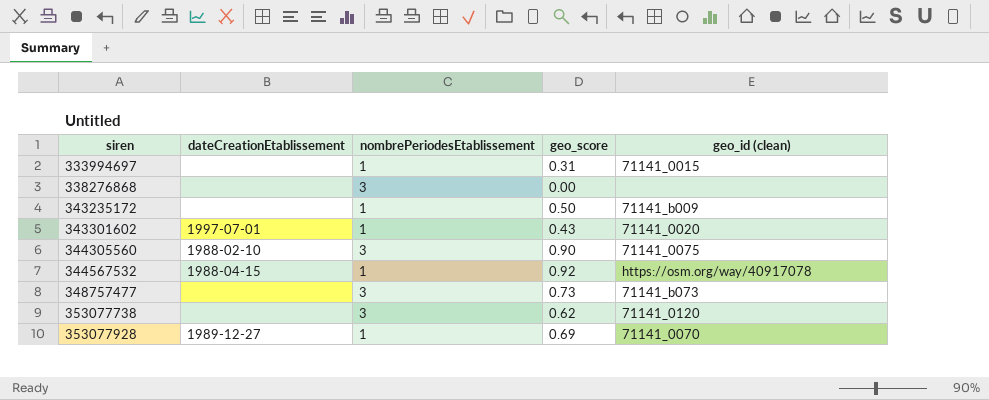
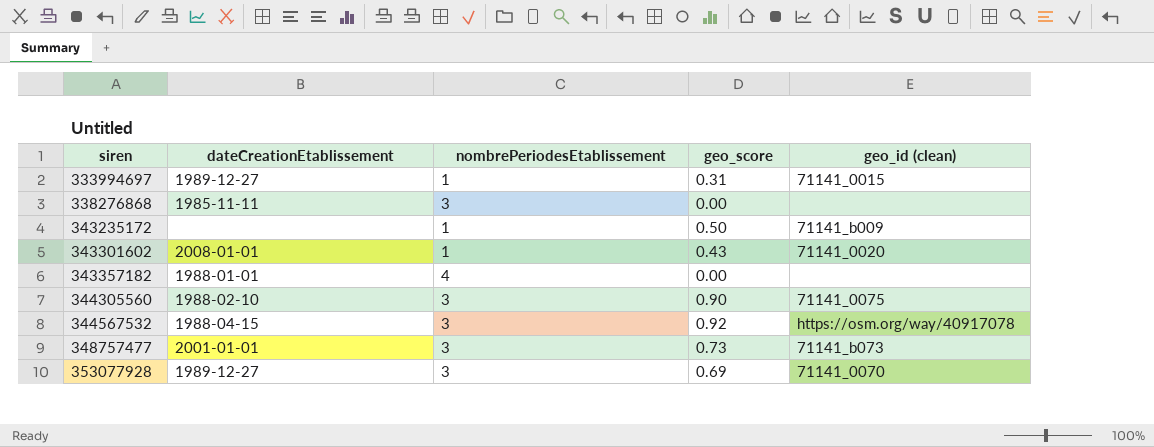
row 353077738: none | 3 | 0.62 | 71141_0120 -> none
333994697 | dateCreationEtablissement: none -> 1989-12-27
338276868 | dateCreationEtablissement: none -> 1985-11-11
343301602 | dateCreationEtablissement: 1997-07-01 -> 2008-01-01
row 343357182: none -> 1988-01-01 | 4 | 0.00 | none
344567532 | nombrePeriodesEtablissement: 1 -> 3
348757477 | dateCreationEtablissement: none -> 2001-01-01
353077928 | nombrePeriodesEtablissement: 1 -> 3

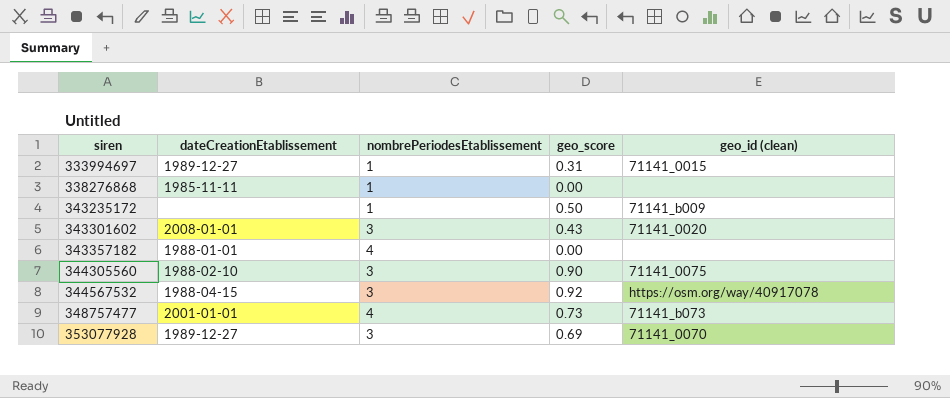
338276868 | nombrePeriodesEtablissement: 3 -> 1
343301602 | nombrePeriodesEtablissement: 1 -> 3
348757477 | nombrePeriodesEtablissement: 3 -> 4

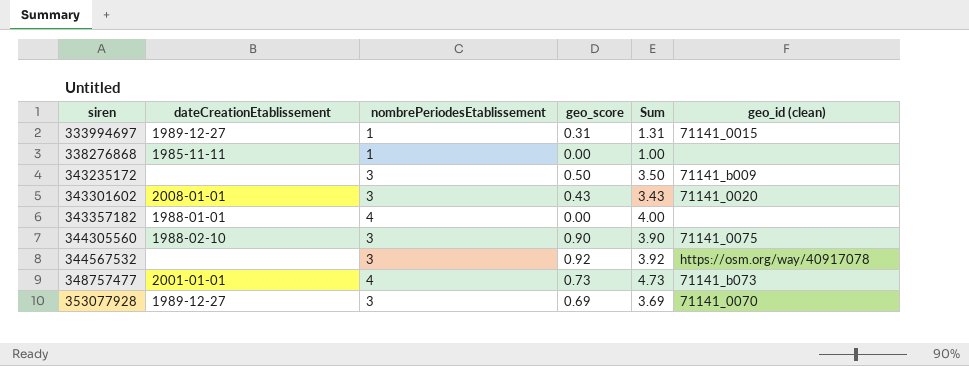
column Sum | formula: none -> [nombrePeriodesEtablissement] + [geo_score]
343235172 | nombrePeriodesEtablissement: 1 -> 3
344567532 | dateCreationEtablissement: 1988-04-15 -> none

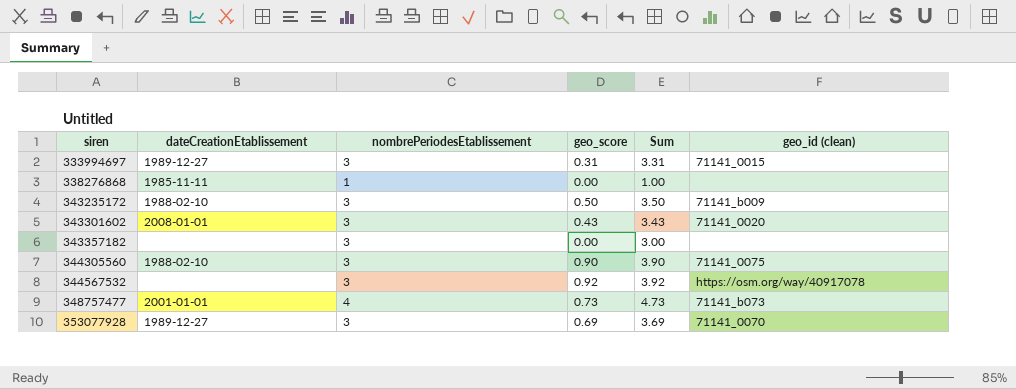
333994697 | nombrePeriodesEtablissement: 1 -> 3
333994697 | Sum: 1.31 -> 3.31
343235172 | dateCreationEtablissement: none -> 1988-02-10
343357182 | dateCreationEtablissement: 1988-01-01 -> none
343357182 | nombrePeriodesEtablissement: 4 -> 3
343357182 | Sum: 4.00 -> 3.00

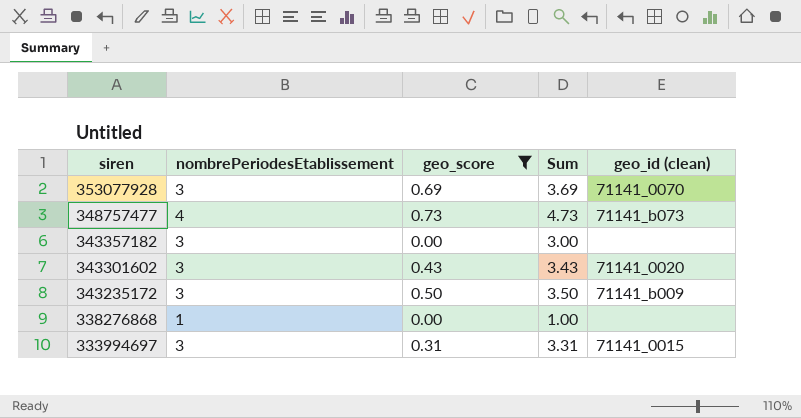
filter: none -> geo_score <= 0.73
row order: siren ascending -> siren descending
column dateCreationEtablissement | position: 2 -> none

